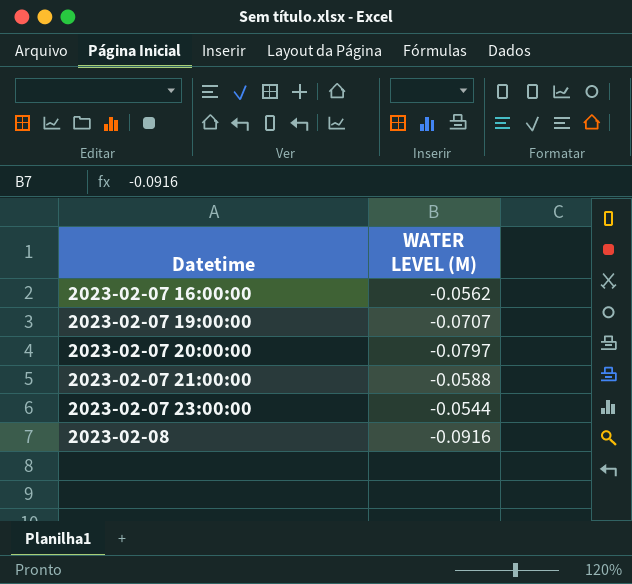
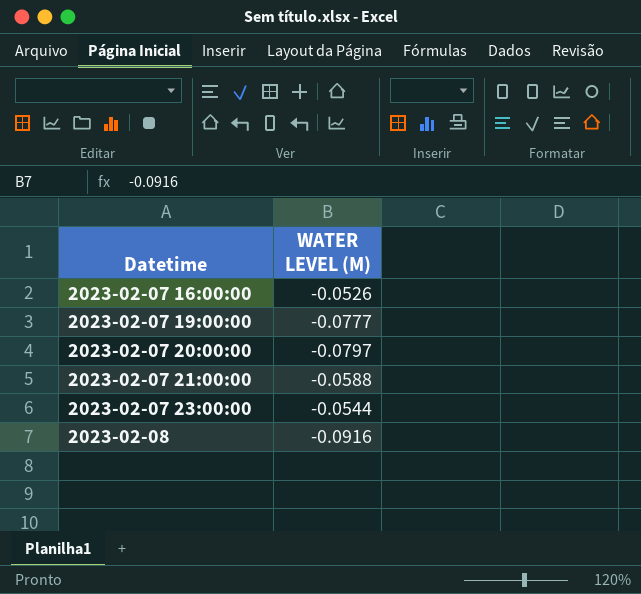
2023-02-07 16:00:00 | WATER LEVEL (M): -0.0562 -> -0.0526
2023-02-07 19:00:00 | WATER LEVEL (M): -0.0707 -> -0.0777

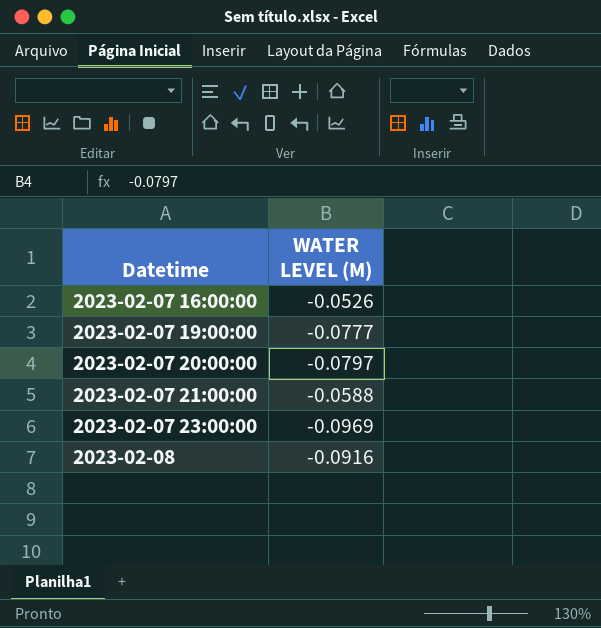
2023-02-07 23:00:00 | WATER LEVEL (M): -0.0544 -> -0.0969

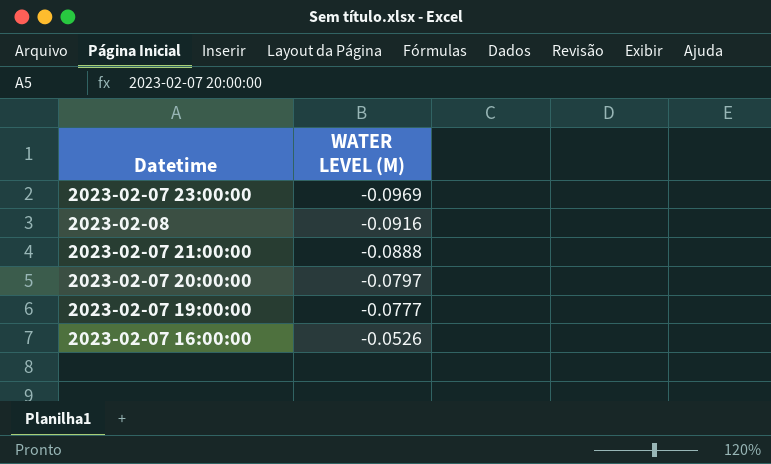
row order: Datetime ascending -> WATER LEVEL (M) ascending
2023-02-07 21:00:00 | WATER LEVEL (M): -0.0588 -> -0.0888

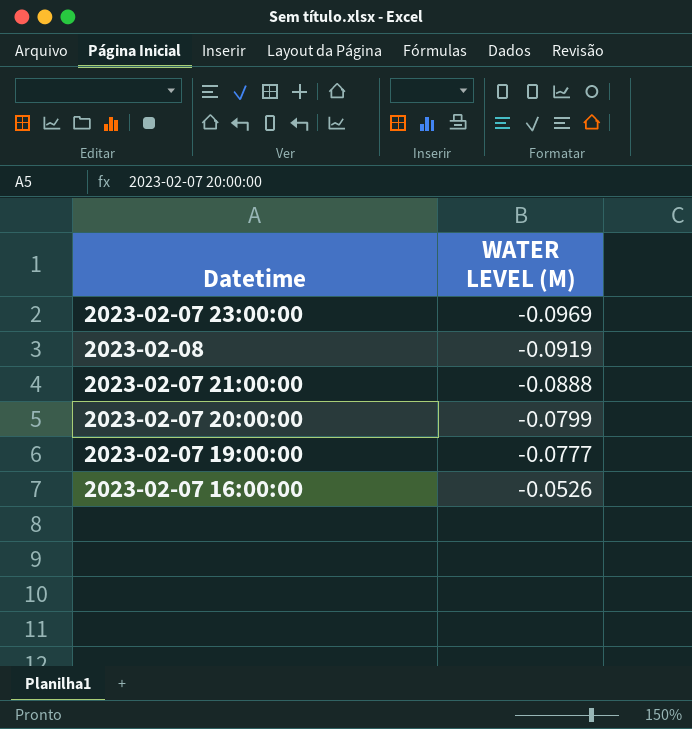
2023-02-08 | WATER LEVEL (M): -0.0916 -> -0.0919
2023-02-07 20:00:00 | WATER LEVEL (M): -0.0797 -> -0.0799

